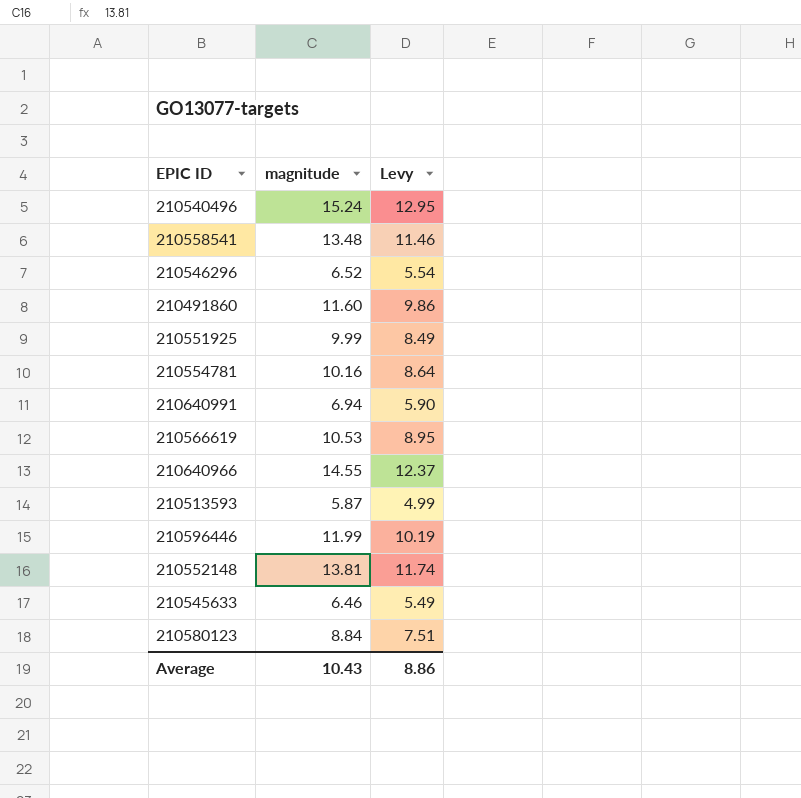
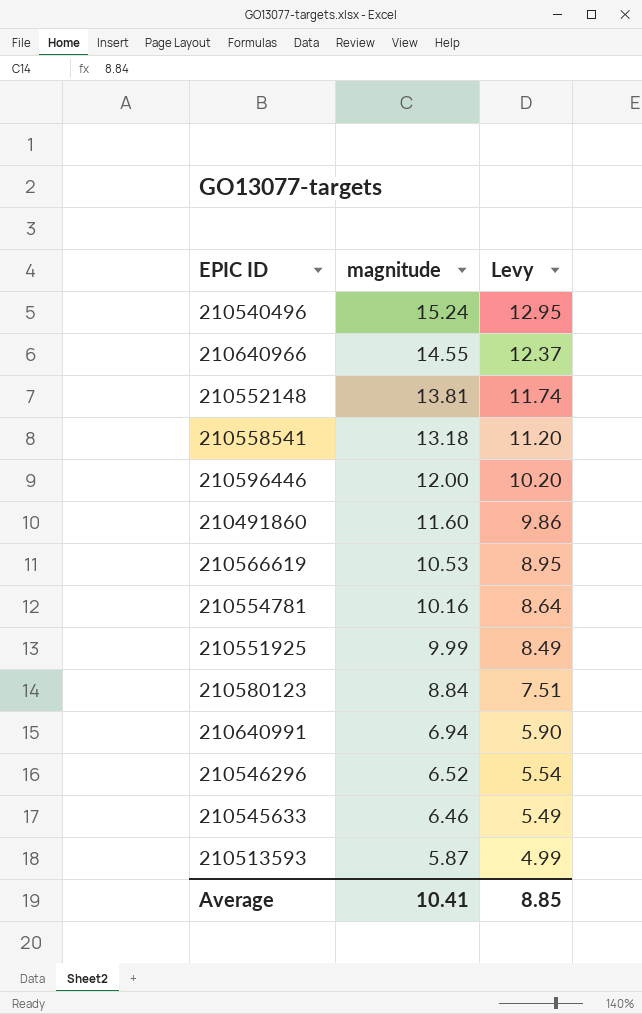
row order: none -> magnitude descending
210558541 | magnitude: 13.48 -> 13.18
210558541 | Levy: 11.46 -> 11.20
210596446 | magnitude: 11.99 -> 12.00
210596446 | Levy: 10.19 -> 10.20
Average | magnitude: 10.43 -> 10.41
Average | Levy: 8.86 -> 8.85

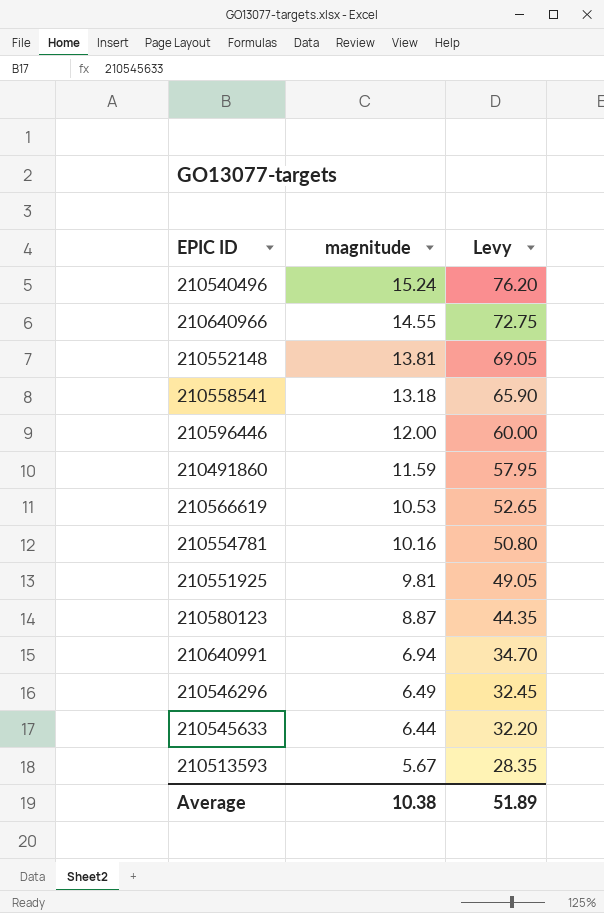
column Levy | formula: [magnitude] * 0.85 -> [magnitude] * 5
210491860 | magnitude: 11.60 -> 11.59
210551925 | magnitude: 9.99 -> 9.81
210580123 | magnitude: 8.84 -> 8.87
210546296 | magnitude: 6.52 -> 6.49
210545633 | magnitude: 6.46 -> 6.44
210513593 | magnitude: 5.87 -> 5.67
Average | magnitude: 10.41 -> 10.38
Average | Levy: 8.85 -> 51.89

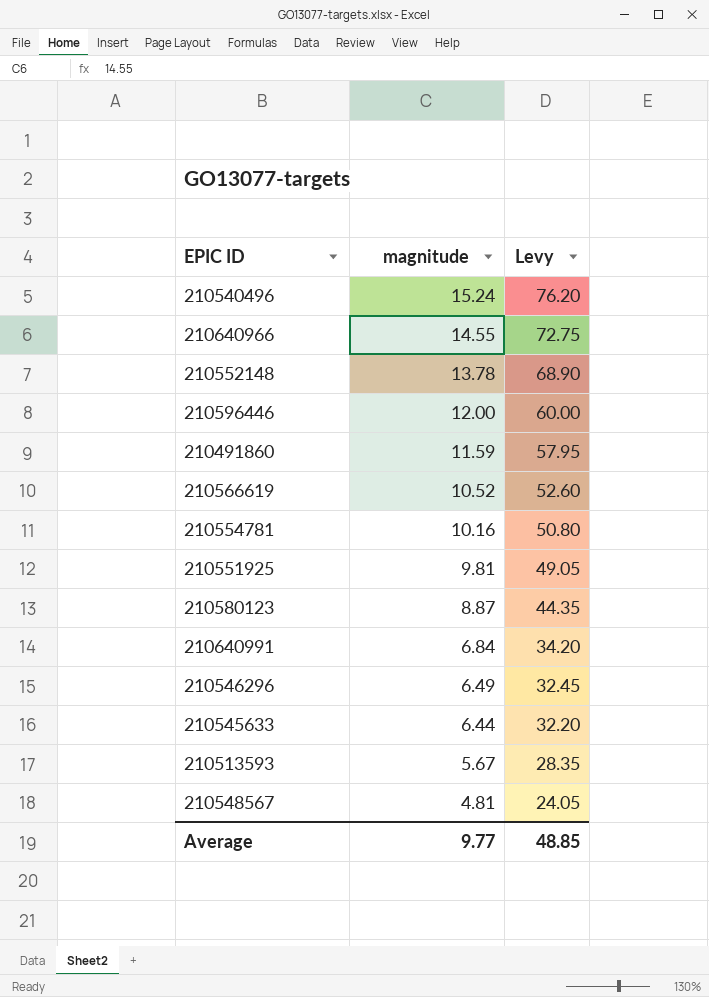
row 210558541: 13.18 | 65.90 -> none
210552148 | magnitude: 13.81 -> 13.78
210552148 | Levy: 69.05 -> 68.90
210566619 | magnitude: 10.53 -> 10.52
210566619 | Levy: 52.65 -> 52.60
210640991 | magnitude: 6.94 -> 6.84
210640991 | Levy: 34.70 -> 34.20
row 210548567: none -> 4.81 | 24.05
Average | magnitude: 10.38 -> 9.77
Average | Levy: 51.89 -> 48.85

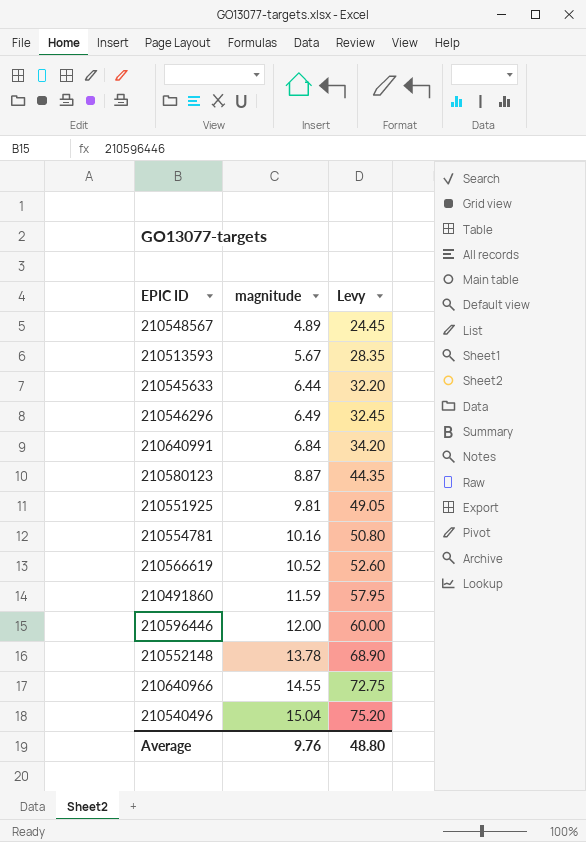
row order: magnitude descending -> magnitude ascending
210548567 | magnitude: 4.81 -> 4.89
210548567 | Levy: 24.05 -> 24.45
210540496 | magnitude: 15.24 -> 15.04
210540496 | Levy: 76.20 -> 75.20
Average | magnitude: 9.77 -> 9.76
Average | Levy: 48.85 -> 48.80

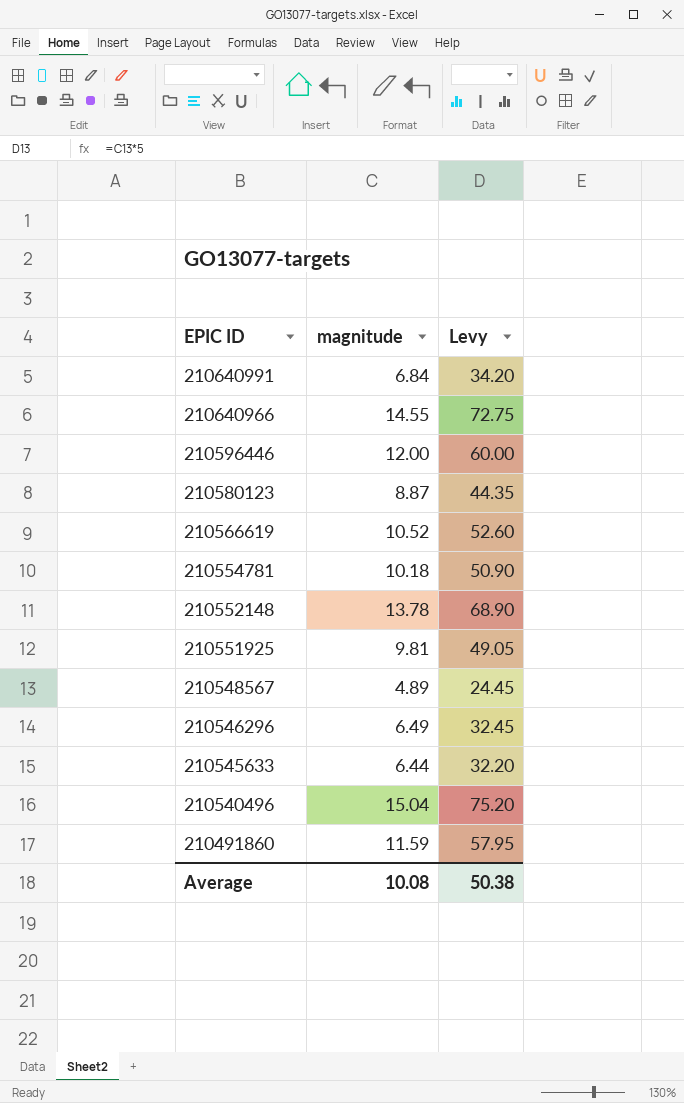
row order: magnitude ascending -> EPIC ID descending
row 210513593: 5.67 | 28.35 -> none
210554781 | magnitude: 10.16 -> 10.18
210554781 | Levy: 50.80 -> 50.90
Average | magnitude: 9.76 -> 10.08
Average | Levy: 48.80 -> 50.38

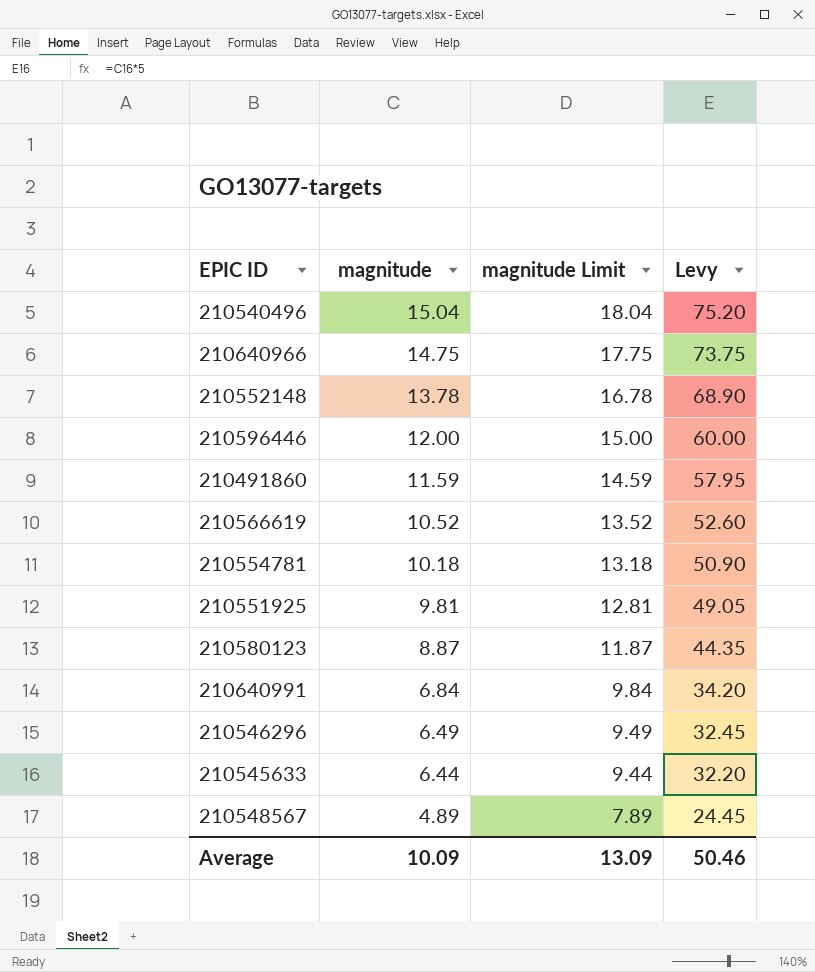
row order: EPIC ID descending -> magnitude descending
column magnitude Limit | formula: none -> [magnitude] + 3
210640966 | magnitude: 14.55 -> 14.75
210640966 | Levy: 72.75 -> 73.75
Average | magnitude: 10.08 -> 10.09
Average | Levy: 50.38 -> 50.46

